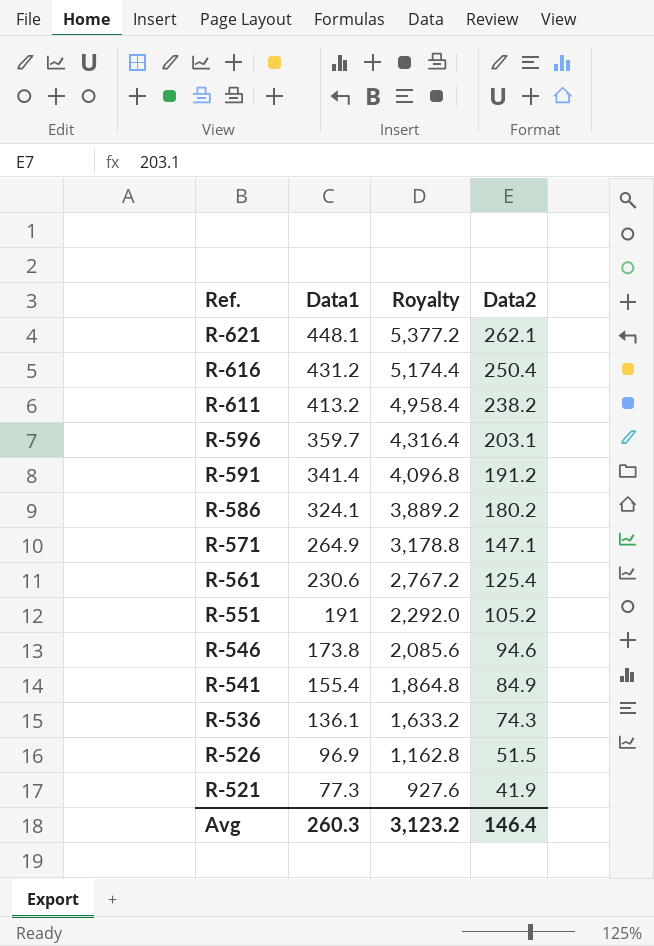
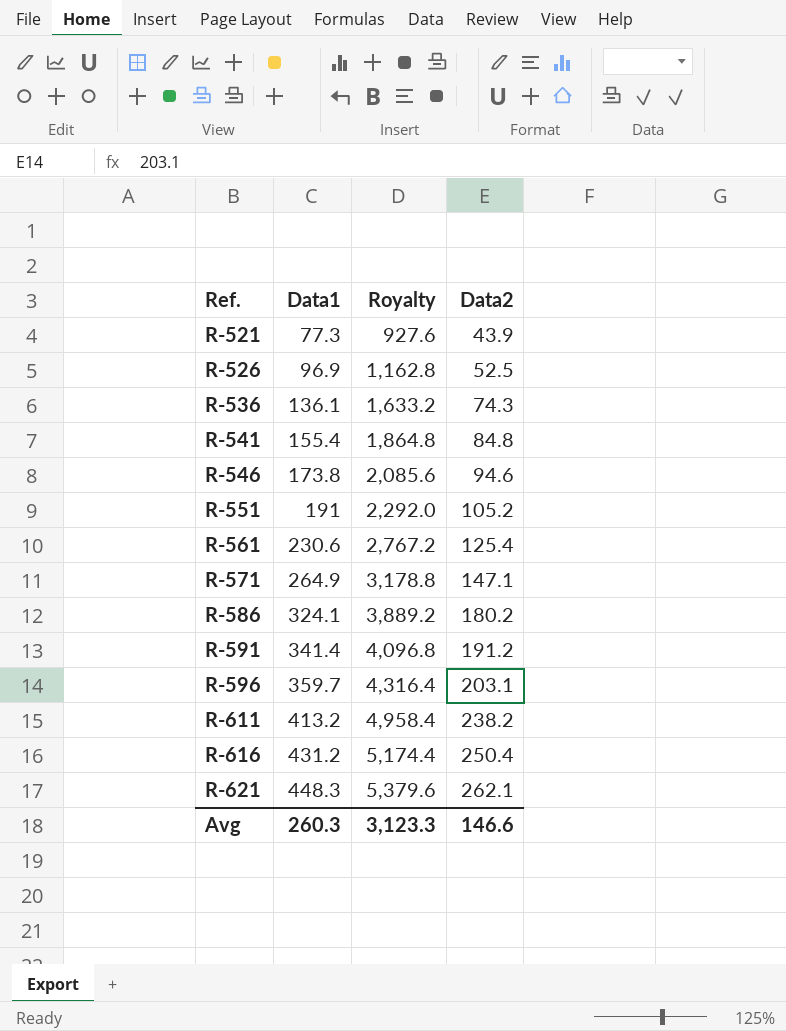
row order: Ref. descending -> Ref. ascending
R-521 | Data2: 41.9 -> 43.9
R-526 | Data2: 51.5 -> 52.5
R-541 | Data2: 84.9 -> 84.8
R-621 | Data1: 448.1 -> 448.3
R-621 | Royalty: 5,377.2 -> 5,379.6
Avg | Royalty: 3,123.2 -> 3,123.3
Avg | Data2: 146.4 -> 146.6

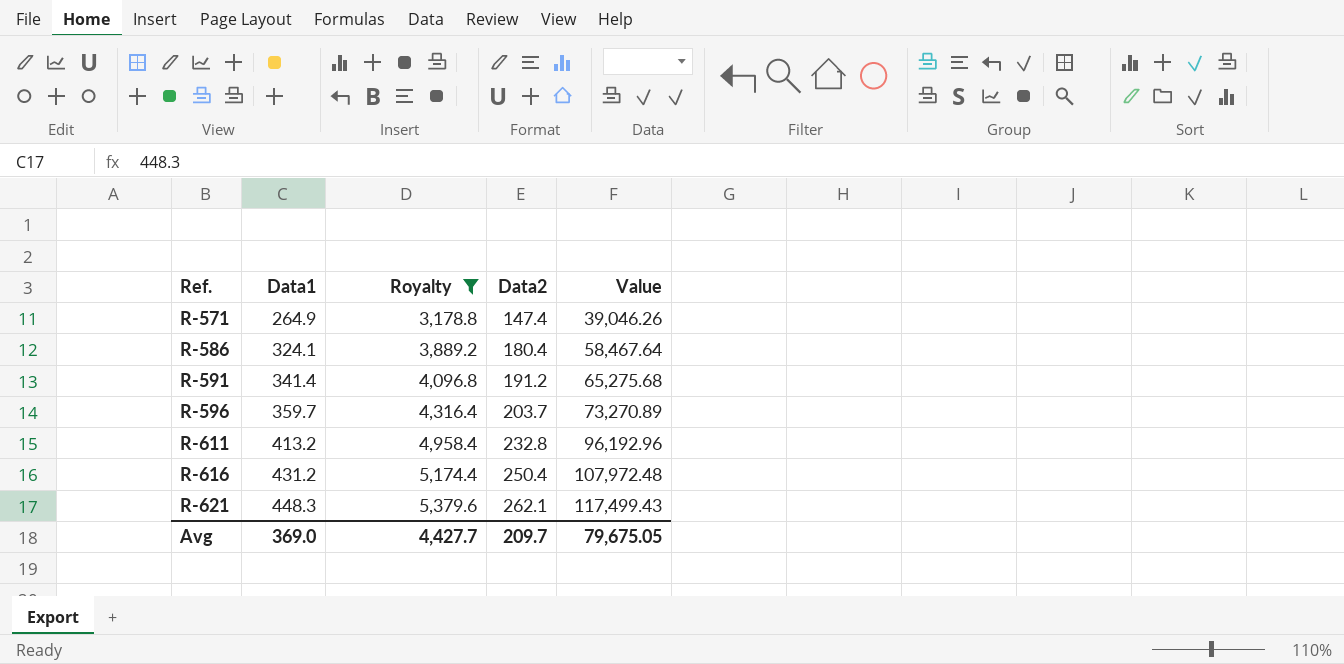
filter: none -> Royalty >= 3,178.8
column Value | formula: none -> [Data1] * [Data2]
R-571 | Data2: 147.1 -> 147.4
R-586 | Data2: 180.2 -> 180.4
R-596 | Data2: 203.1 -> 203.7
R-611 | Data2: 238.2 -> 232.8
Avg | Data1: 260.3 -> 369.0
Avg | Royalty: 3,123.3 -> 4,427.7
Avg | Data2: 146.6 -> 209.7

